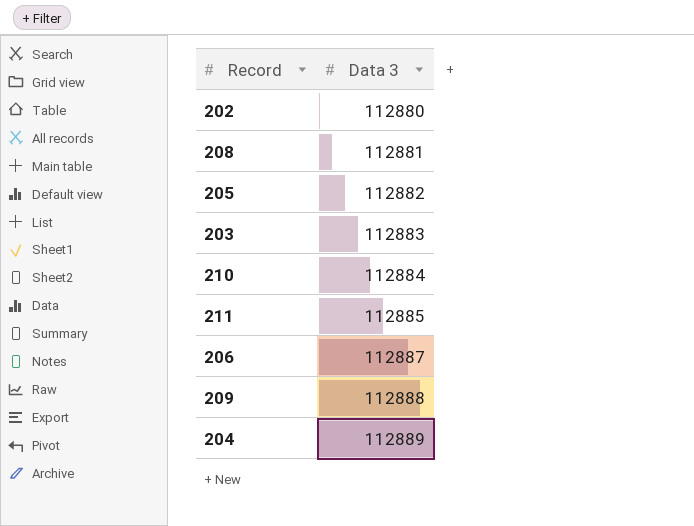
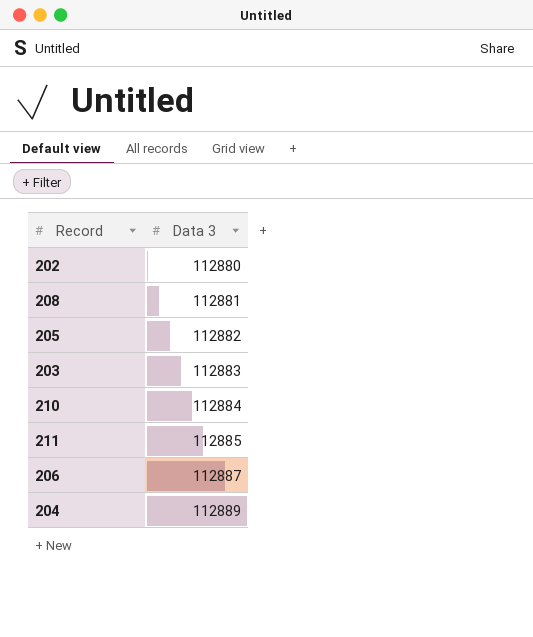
row 209: 112888 -> none

